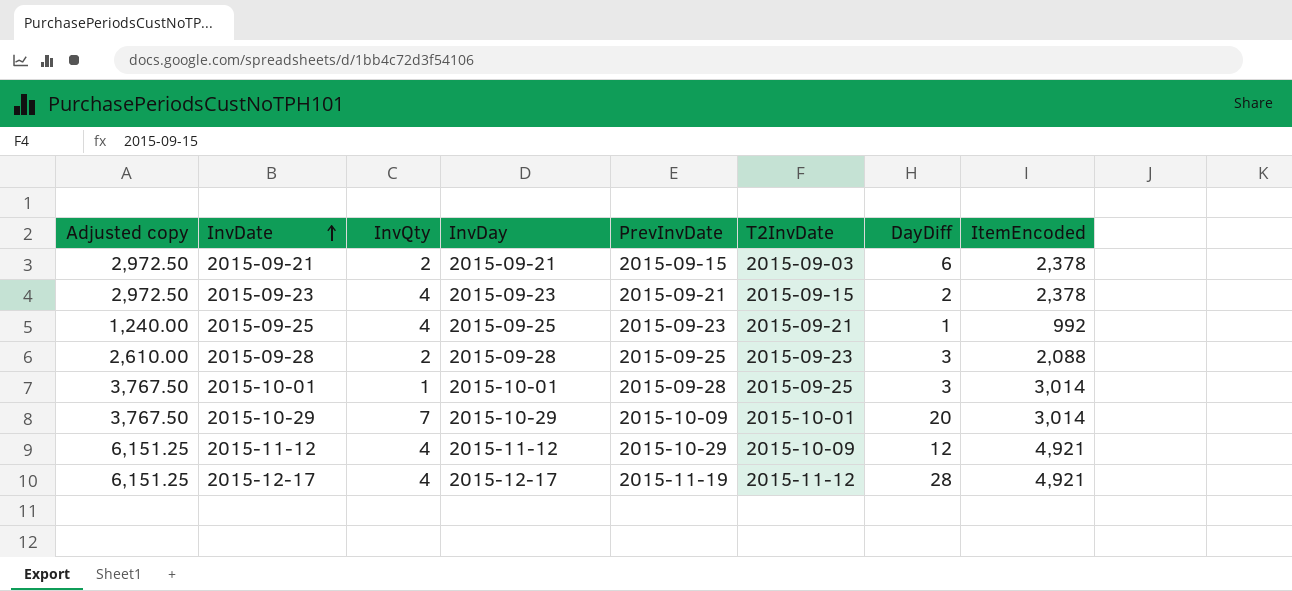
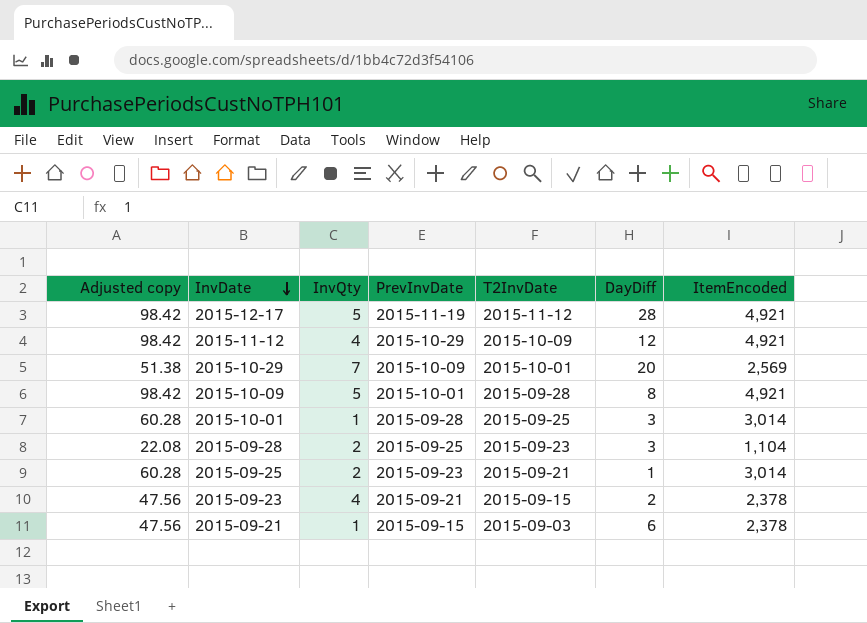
row order: InvDate ascending -> InvDate descending
column InvDay | position: 4 -> none
column Adjusted copy | formula: [ItemEncoded] * 1.25 -> [ItemEncoded] * 0.02
2015-12-17 | InvQty: 4 -> 5
2015-10-29 | ItemEncoded: 3,014 -> 2,569
row 2015-10-09: none -> 98.42 | 5 | 2015-10-01 | 2015-09-28 | 8 | 4,921
2015-09-28 | ItemEncoded: 2,088 -> 1,104
2015-09-25 | InvQty: 4 -> 2
2015-09-25 | ItemEncoded: 992 -> 3,014
2015-09-21 | InvQty: 2 -> 1

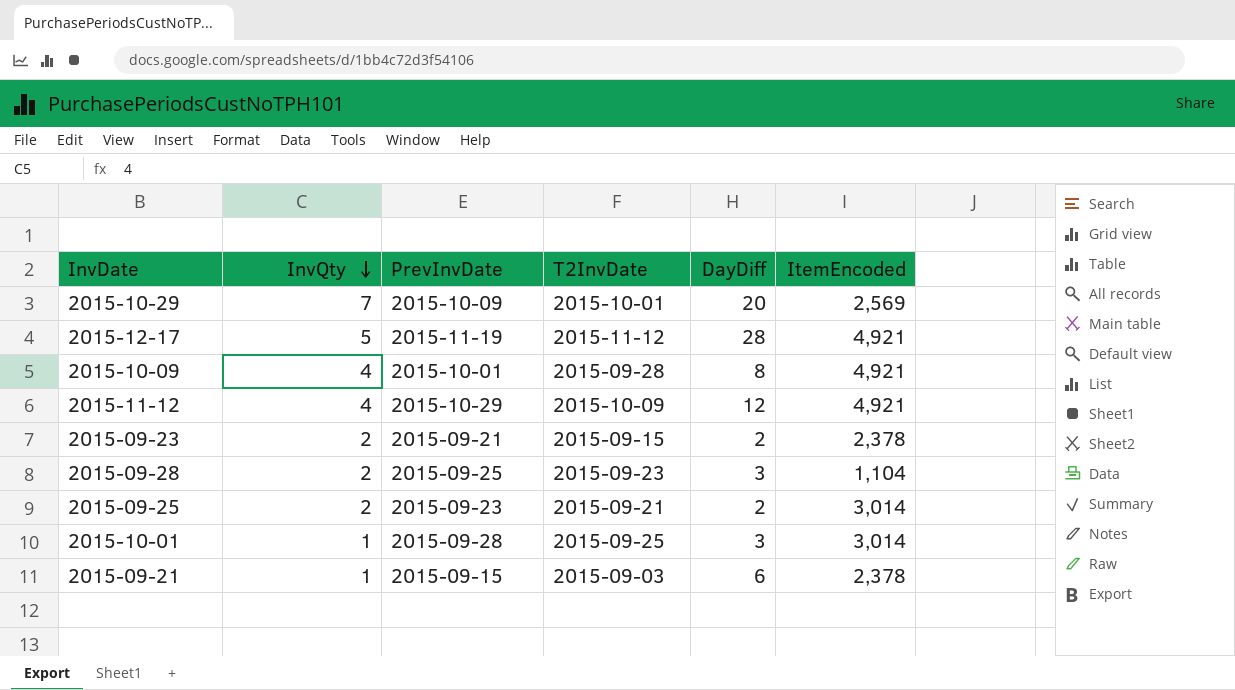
row order: InvDate descending -> InvQty descending
column Adjusted copy | formula: [ItemEncoded] * 0.02 -> none
2015-10-09 | InvQty: 5 -> 4
2015-09-23 | InvQty: 4 -> 2
2015-09-25 | DayDiff: 1 -> 2

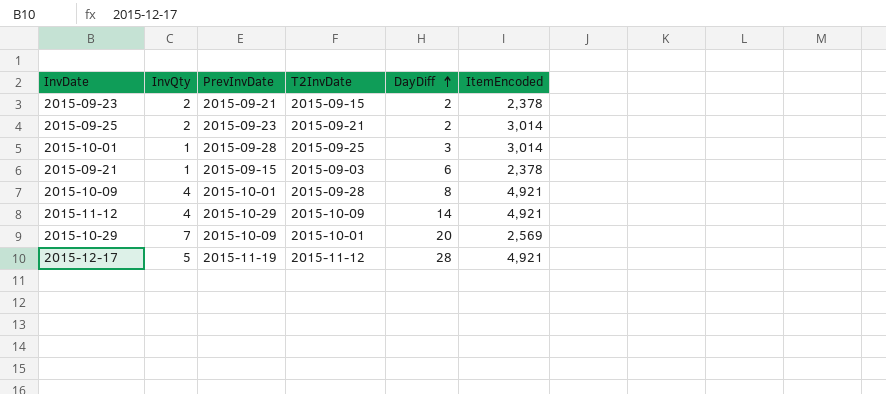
row order: InvQty descending -> DayDiff ascending
row 2015-09-28: 2 | 2015-09-25 | 2015-09-23 | 3 | 1,104 -> none
2015-11-12 | DayDiff: 12 -> 14

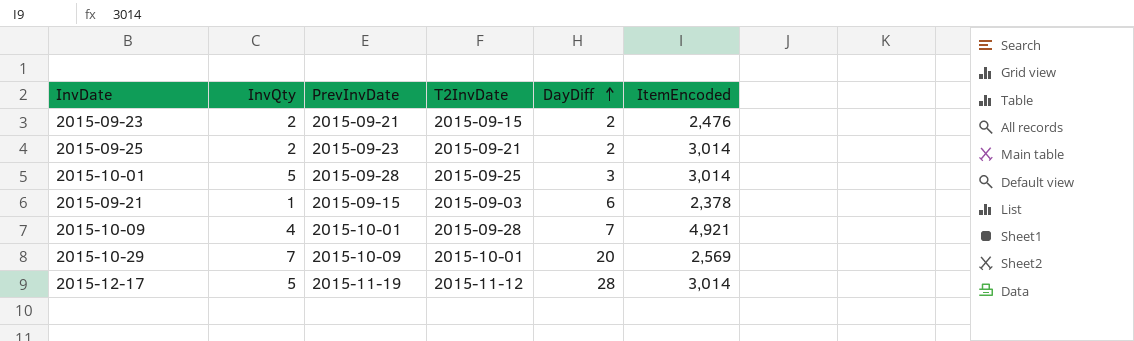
row 2015-11-12: 4 | 2015-10-29 | 2015-10-09 | 14 | 4,921 -> none
2015-09-23 | ItemEncoded: 2,378 -> 2,476
2015-10-01 | InvQty: 1 -> 5
2015-10-09 | DayDiff: 8 -> 7
2015-12-17 | ItemEncoded: 4,921 -> 3,014

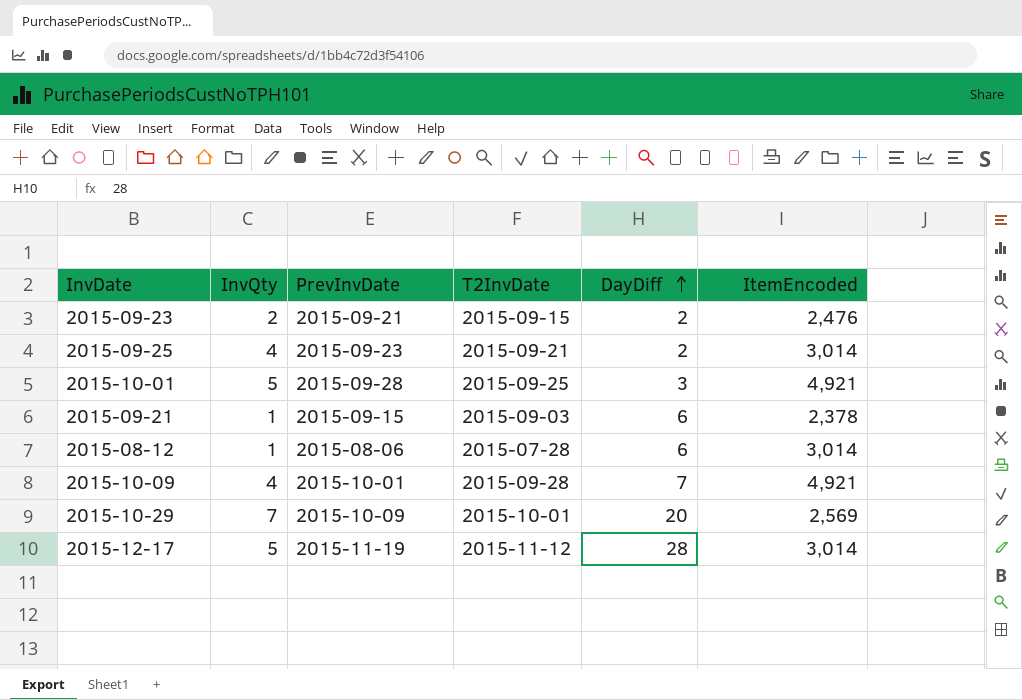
2015-09-25 | InvQty: 2 -> 4
2015-10-01 | ItemEncoded: 3,014 -> 4,921
row 2015-08-12: none -> 1 | 2015-08-06 | 2015-07-28 | 6 | 3,014

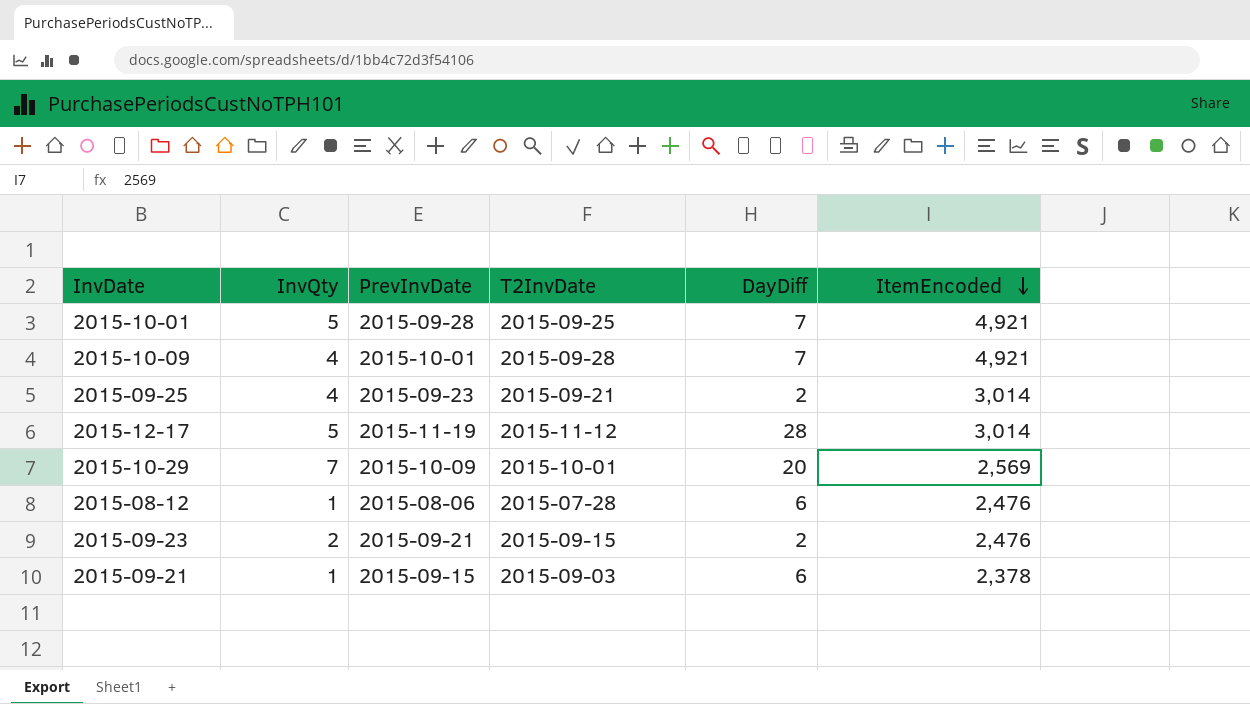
row order: DayDiff ascending -> ItemEncoded descending
2015-10-01 | DayDiff: 3 -> 7
2015-08-12 | ItemEncoded: 3,014 -> 2,476

